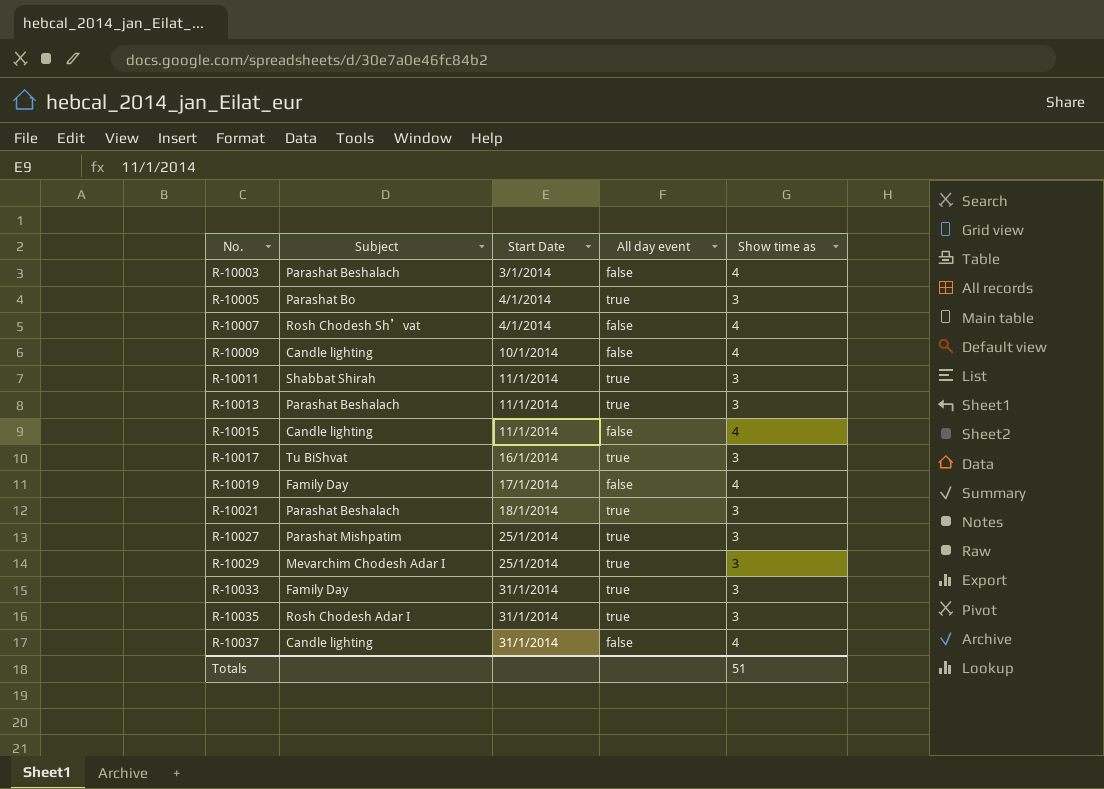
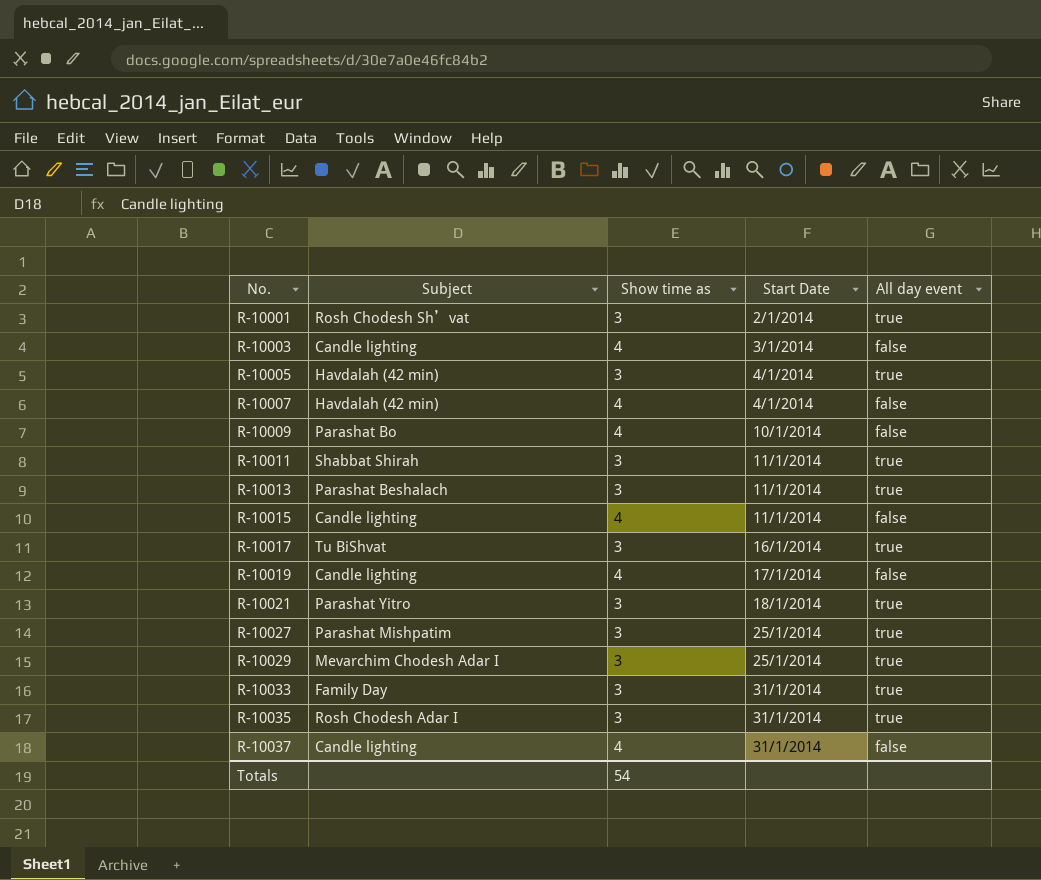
column Show time as | position: 5 -> 3
row R-10001: none -> Rosh Chodesh Sh’vat | 3 | 2/1/2014 | true
R-10003 | Subject: Parashat Beshalach -> Candle lighting
R-10005 | Subject: Parashat Bo -> Havdalah (42 min)
R-10007 | Subject: Rosh Chodesh Sh’vat -> Havdalah (42 min)
R-10009 | Subject: Candle lighting -> Parashat Bo
R-10019 | Subject: Family Day -> Candle lighting
R-10021 | Subject: Parashat Beshalach -> Parashat Yitro
Totals | Show time as: 51 -> 54

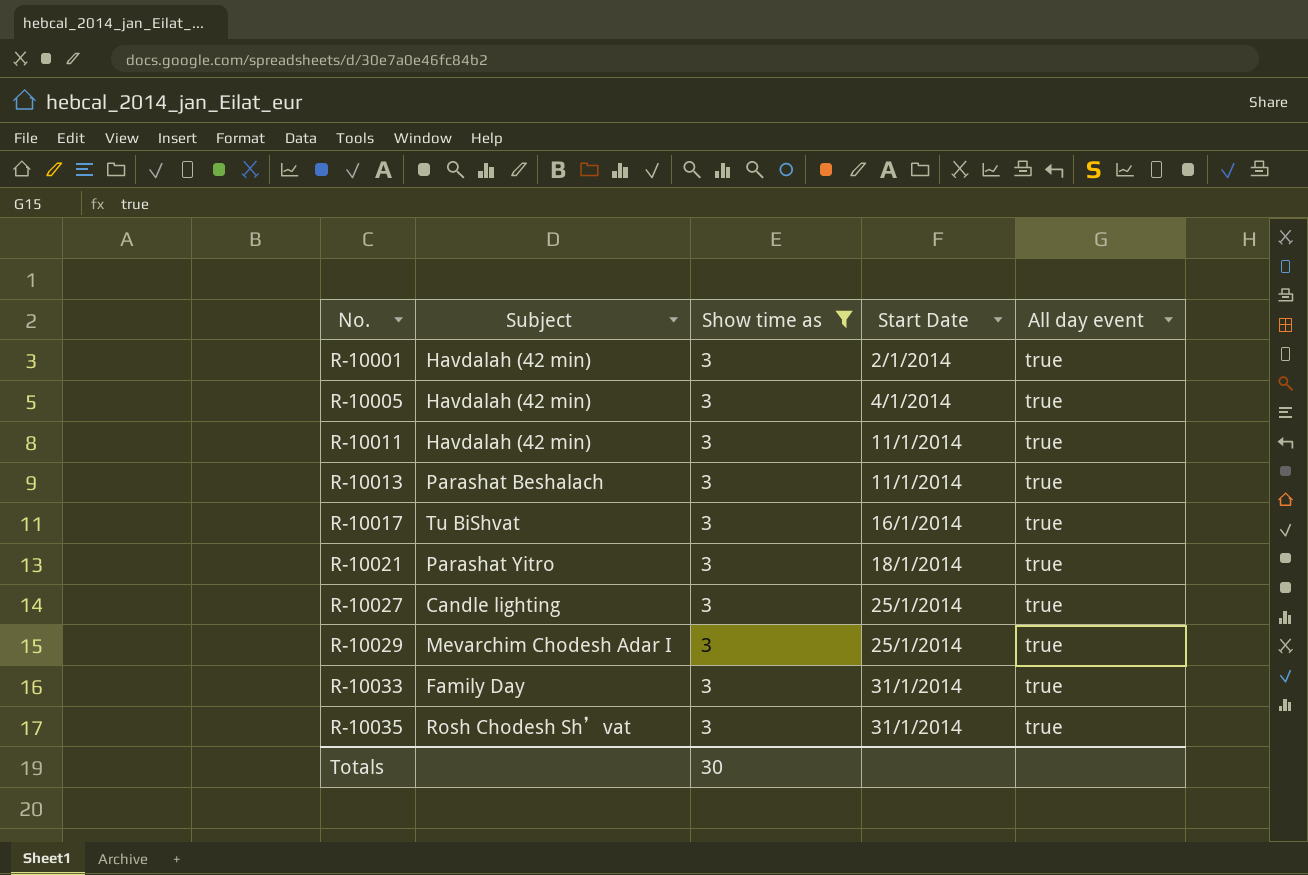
filter: none -> Show time as = 3
R-10001 | Subject: Rosh Chodesh Sh’vat -> Havdalah (42 min)
R-10011 | Subject: Shabbat Shirah -> Havdalah (42 min)
R-10027 | Subject: Parashat Mishpatim -> Candle lighting
R-10035 | Subject: Rosh Chodesh Adar I -> Rosh Chodesh Sh’vat
Totals | Show time as: 54 -> 30

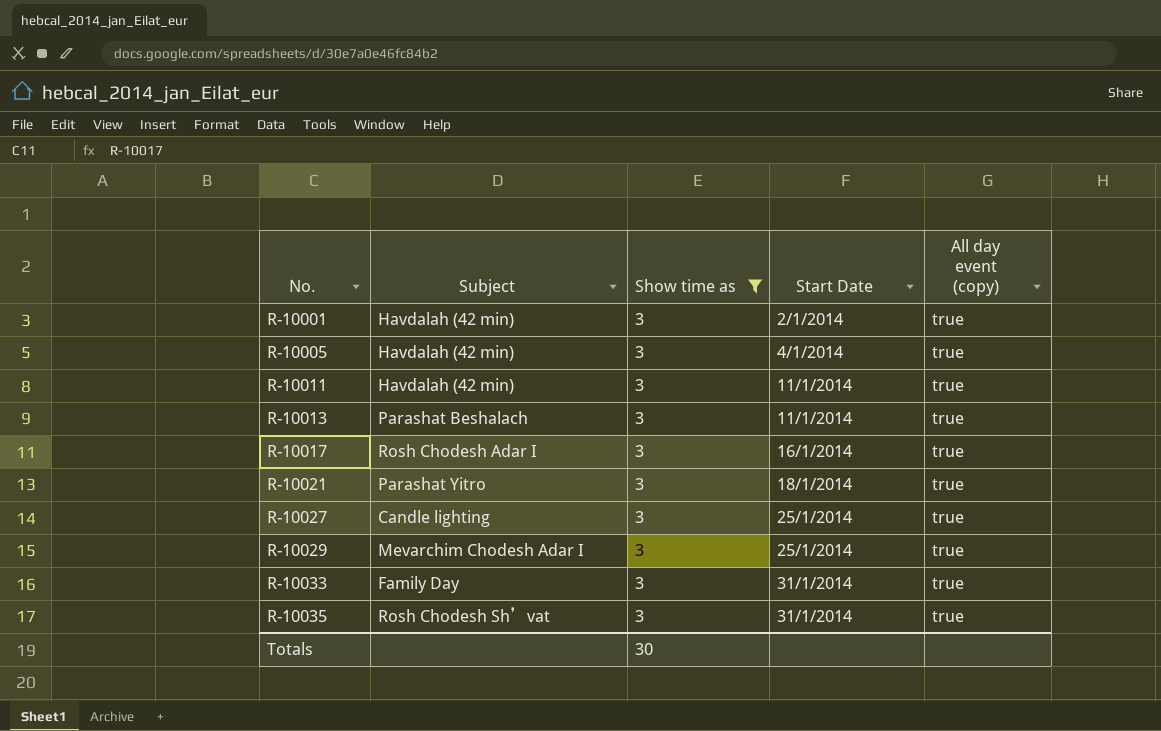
column name: All day event -> All day event (copy)
R-10017 | Subject: Tu BiShvat -> Rosh Chodesh Adar I

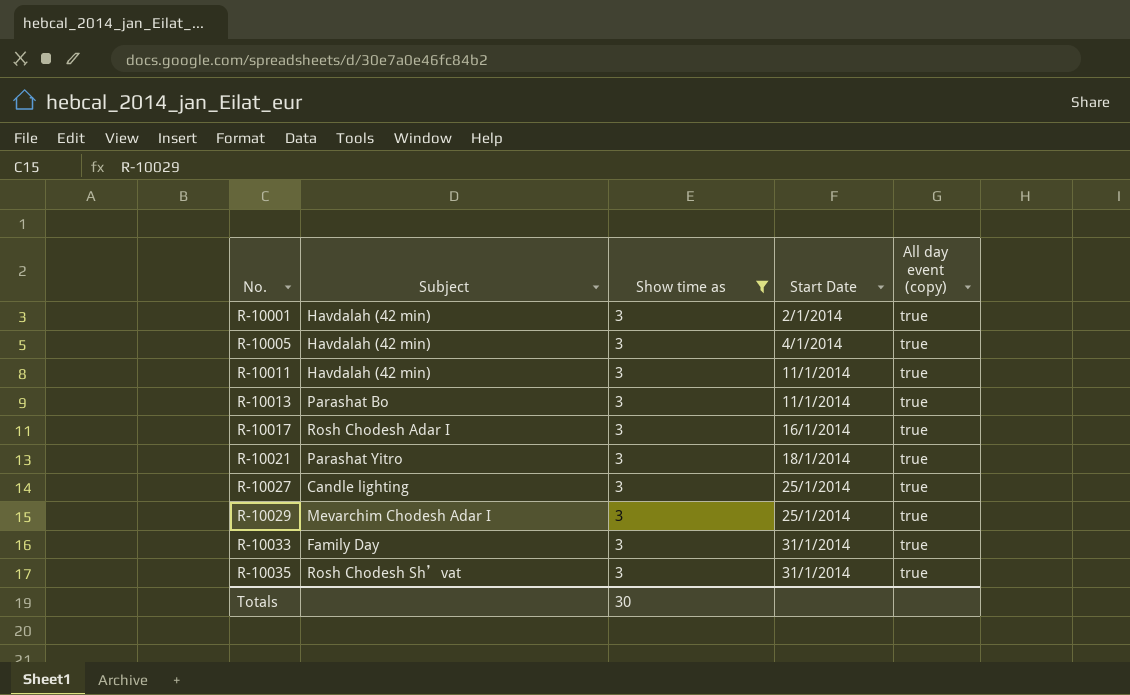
R-10013 | Subject: Parashat Beshalach -> Parashat Bo

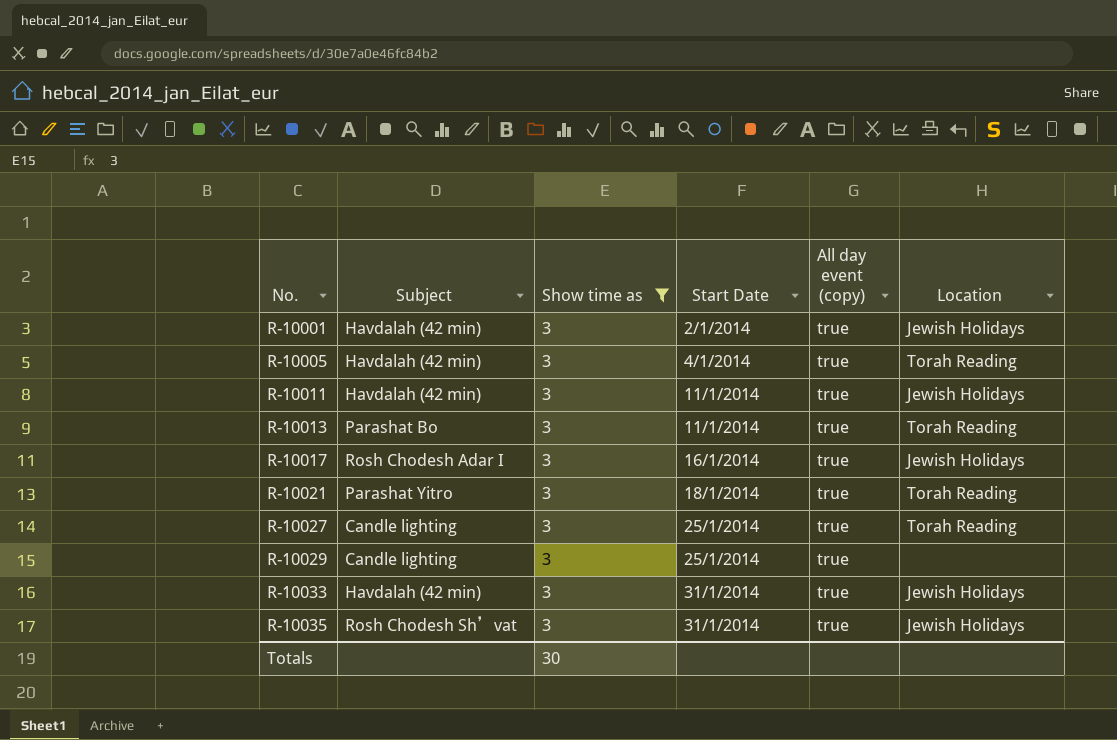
column Location | position: none -> 6
R-10029 | Subject: Mevarchim Chodesh Adar I -> Candle lighting
R-10033 | Subject: Family Day -> Havdalah (42 min)

